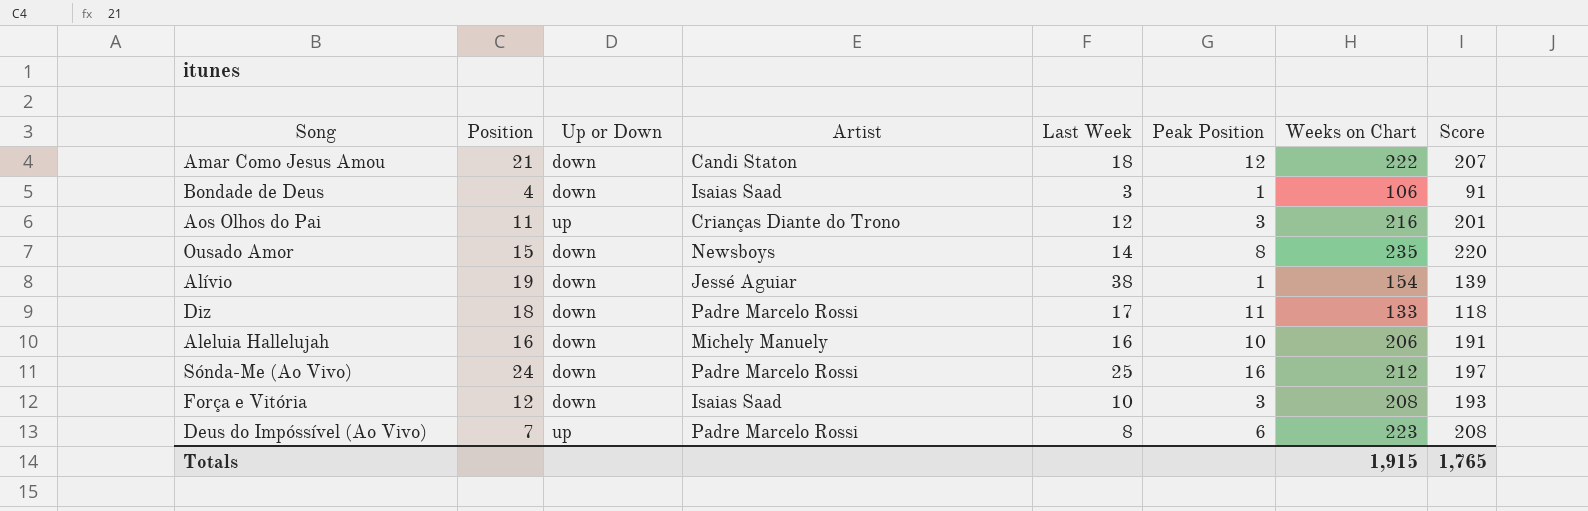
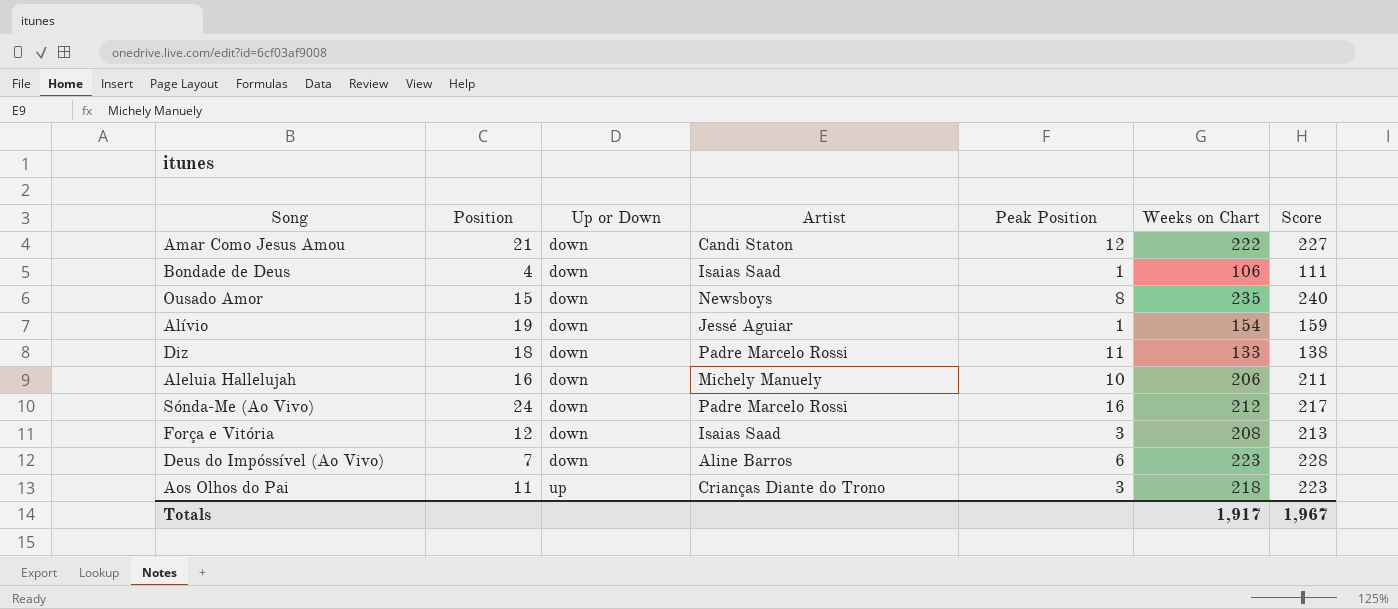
row order: none -> Up or Down ascending
column Last Week | position: 5 -> none
column Score | formula: [Weeks on Chart] - 15 -> [Weeks on Chart] + 5
Deus do Impóssível (Ao Vivo) | Up or Down: up -> down
Deus do Impóssível (Ao Vivo) | Artist: Padre Marcelo Rossi -> Aline Barros
Aos Olhos do Pai | Weeks on Chart: 216 -> 218
Totals | Weeks on Chart: 1,915 -> 1,917
Totals | Score: 1,765 -> 1,967

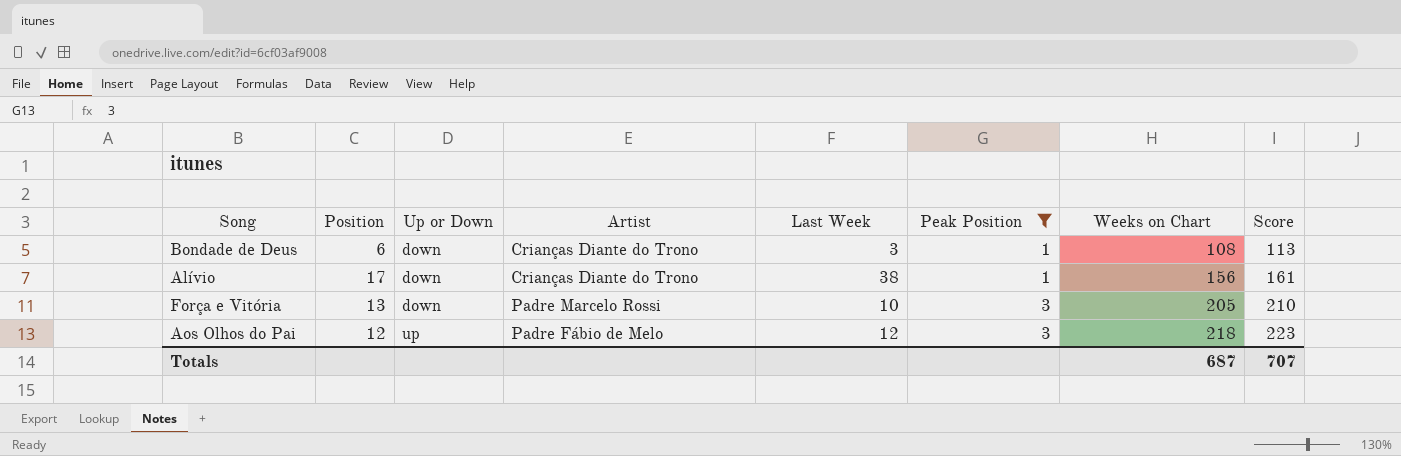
filter: none -> Peak Position <= 3
column Last Week | position: none -> 5
Bondade de Deus | Position: 4 -> 6
Bondade de Deus | Artist: Isaias Saad -> Crianças Diante do Trono
Bondade de Deus | Weeks on Chart: 106 -> 108
Bondade de Deus | Score: 111 -> 113
Alívio | Position: 19 -> 17
Alívio | Artist: Jessé Aguiar -> Crianças Diante do Trono
Alívio | Weeks on Chart: 154 -> 156
Alívio | Score: 159 -> 161
Força e Vitória | Position: 12 -> 13
Força e Vitória | Artist: Isaias Saad -> Padre Marcelo Rossi
Força e Vitória | Weeks on Chart: 208 -> 205
Força e Vitória | Score: 213 -> 210
Aos Olhos do Pai | Position: 11 -> 12
Aos Olhos do Pai | Artist: Crianças Diante do Trono -> Padre Fábio de Melo
Totals | Weeks on Chart: 1,917 -> 687
Totals | Score: 1,967 -> 707

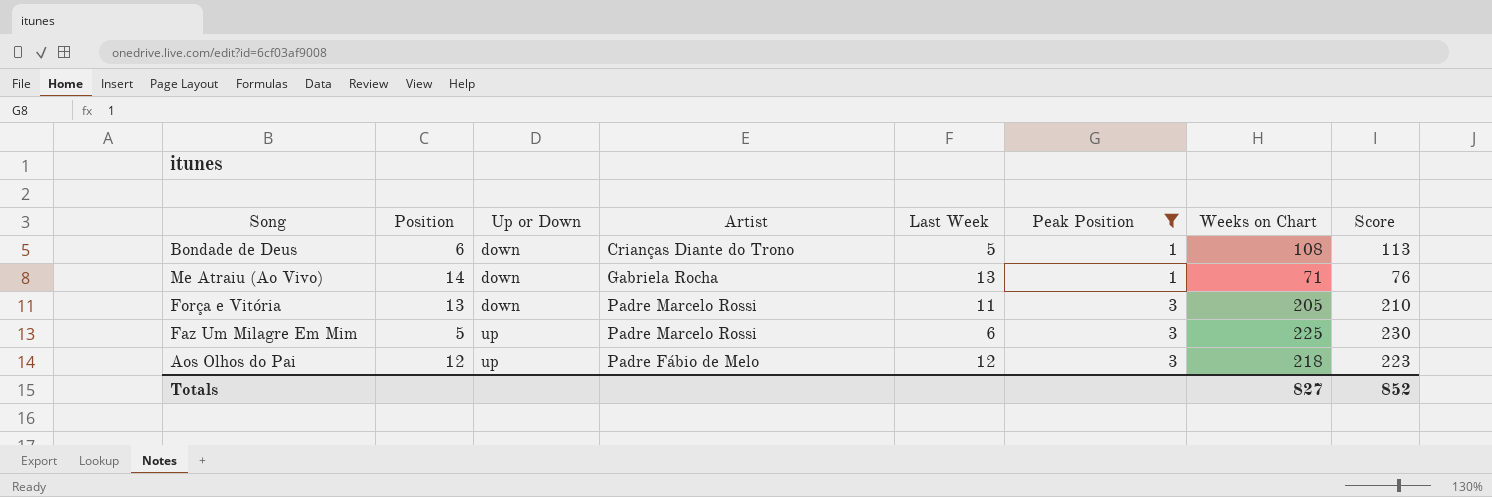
row Alívio: 17 | down | Crianças Diante do Trono | 38 | 1 | 156 | 161 -> none
Bondade de Deus | Last Week: 3 -> 5
row Me Atraiu (Ao Vivo): none -> 14 | down | Gabriela Rocha | 13 | 1 | 71 | 76
Força e Vitória | Last Week: 10 -> 11
row Faz Um Milagre Em Mim: none -> 5 | up | Padre Marcelo Rossi | 6 | 3 | 225 | 230
Totals | Weeks on Chart: 687 -> 827
Totals | Score: 707 -> 852

